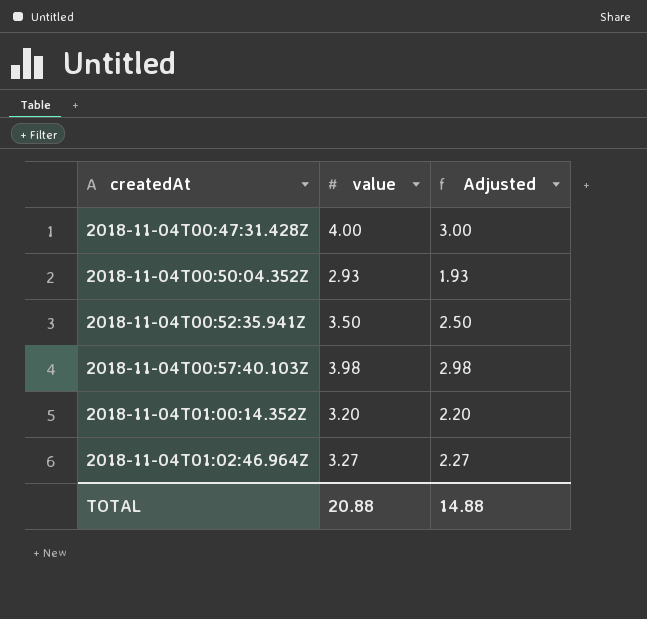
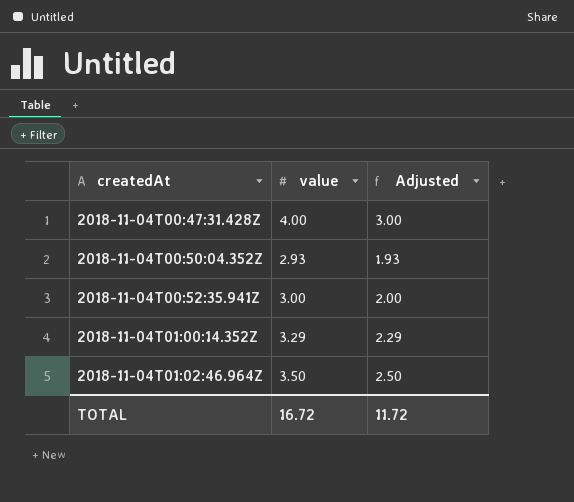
row 2018-11-04T00:57:40.103Z: 3.98 | 2.98 -> none
2018-11-04T00:52:35.941Z | value: 3.50 -> 3.00
2018-11-04T00:52:35.941Z | Adjusted: 2.50 -> 2.00
2018-11-04T01:00:14.352Z | value: 3.20 -> 3.29
2018-11-04T01:00:14.352Z | Adjusted: 2.20 -> 2.29
2018-11-04T01:02:46.964Z | value: 3.27 -> 3.50
2018-11-04T01:02:46.964Z | Adjusted: 2.27 -> 2.50
TOTAL | value: 20.88 -> 16.72
TOTAL | Adjusted: 14.88 -> 11.72

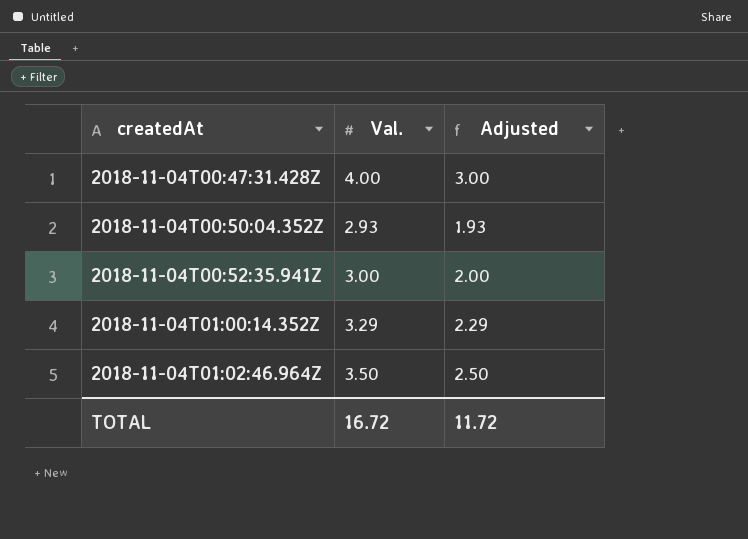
column name: value -> Val.

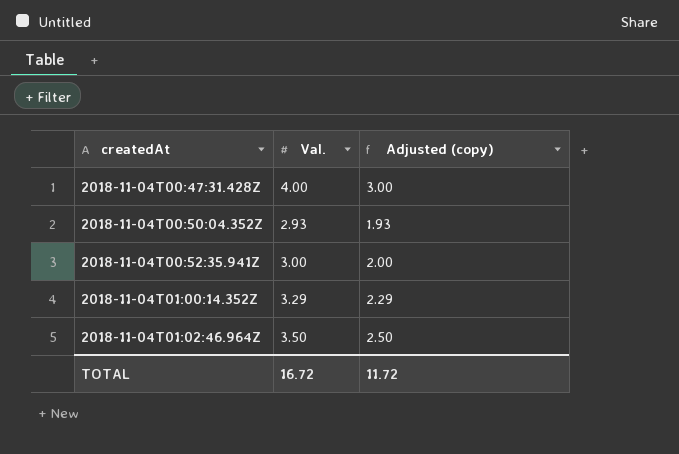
column name: Adjusted -> Adjusted (copy)

